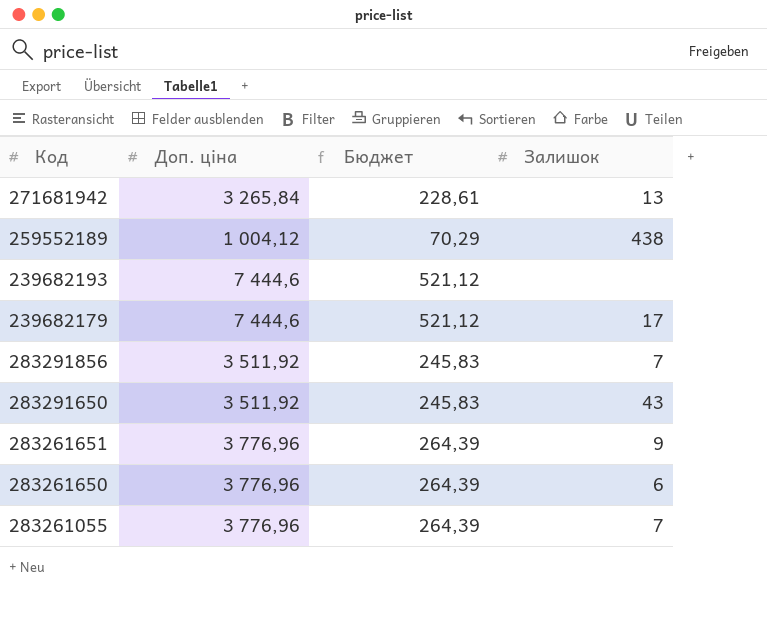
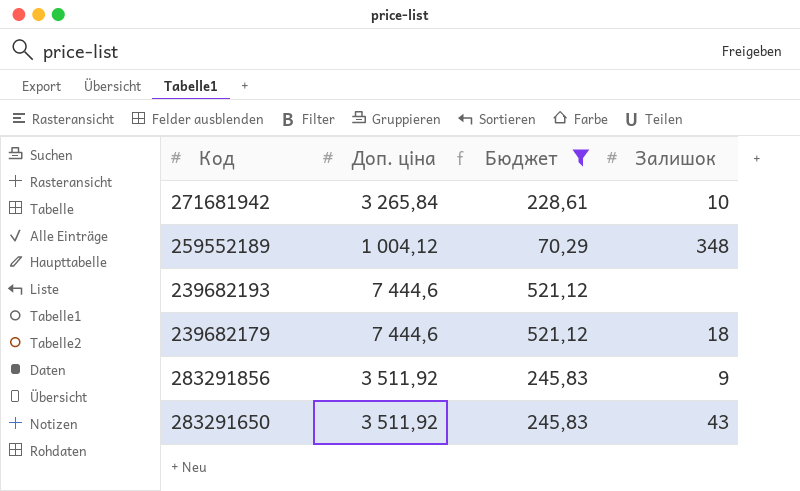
filter: none -> Бюджет != 264,39
271681942 | Залишок: 13 -> 10
259552189 | Залишок: 438 -> 348
239682179 | Залишок: 17 -> 18
283291856 | Залишок: 7 -> 9

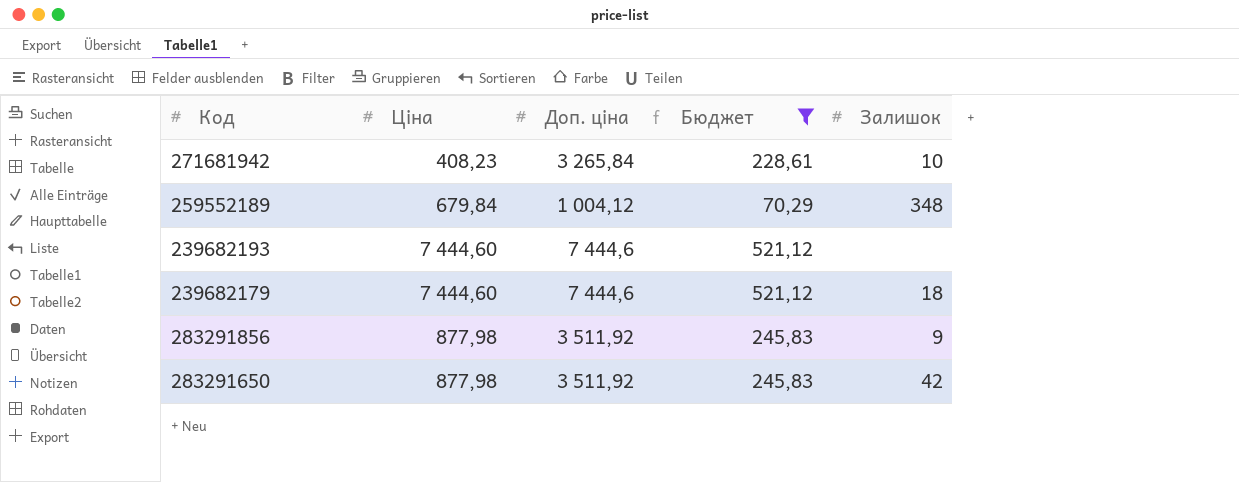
column Ціна | position: none -> 2
283291650 | Залишок: 43 -> 42

